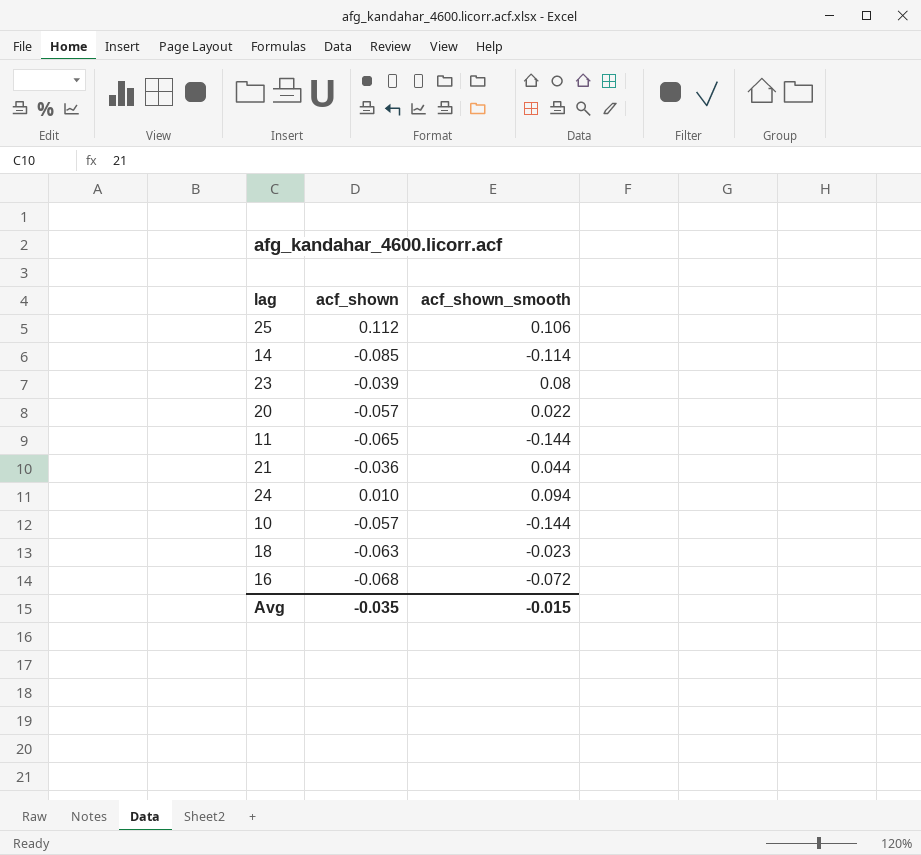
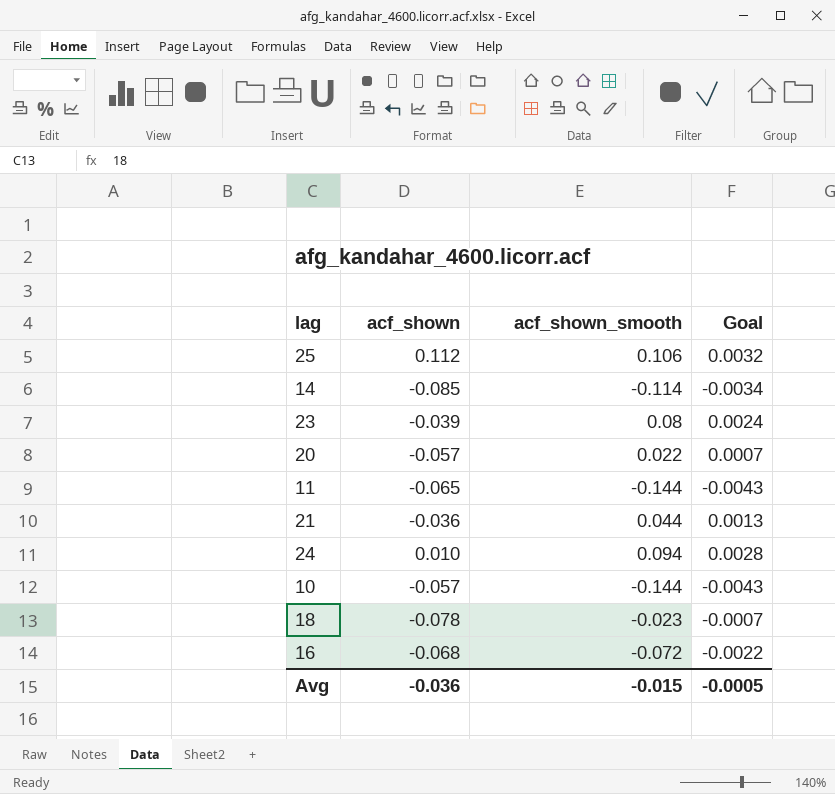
column Goal | formula: none -> [acf_shown_smooth] * 0.03
18 | acf_shown: -0.063 -> -0.078
Avg | acf_shown: -0.035 -> -0.036

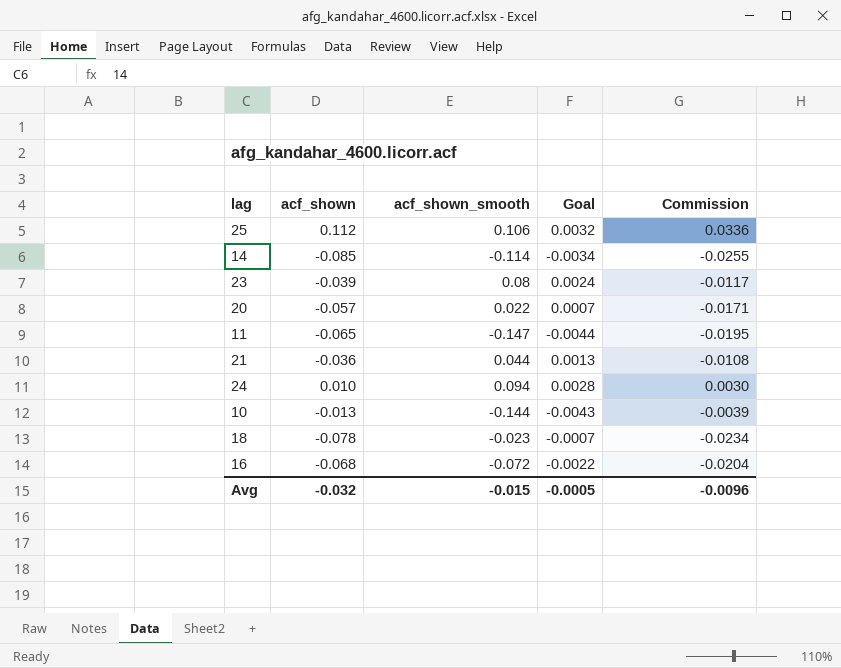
column Commission | formula: none -> [acf_shown] * 0.3
11 | acf_shown_smooth: -0.144 -> -0.147
11 | Goal: -0.0043 -> -0.0044
10 | acf_shown: -0.057 -> -0.013
Avg | acf_shown: -0.036 -> -0.032

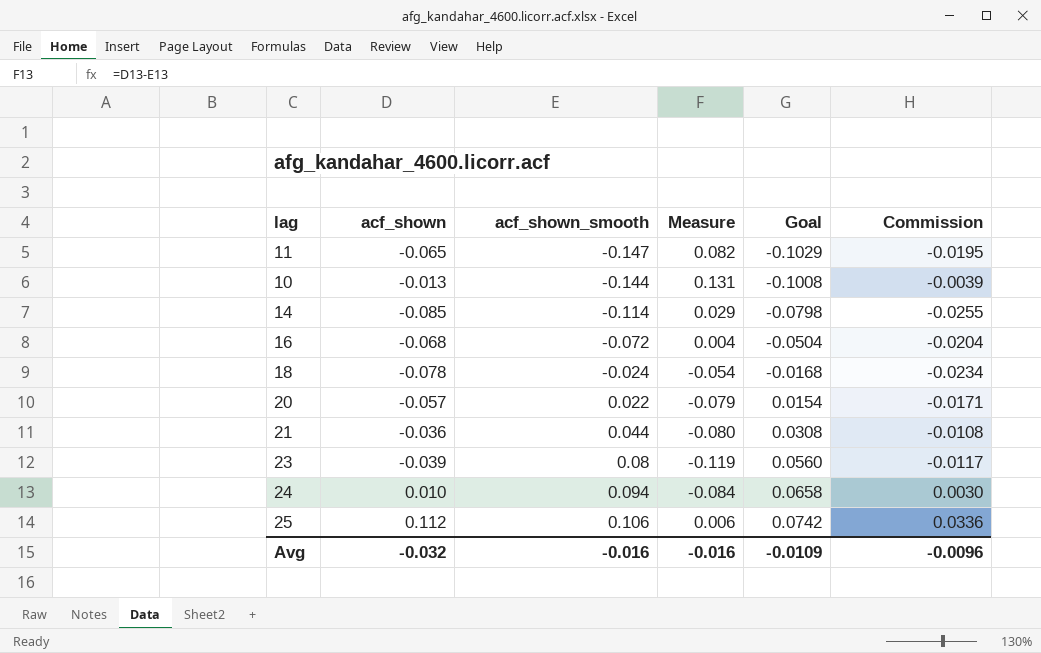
row order: none -> acf_shown_smooth ascending
column Measure | formula: none -> [acf_shown] - [acf_shown_smooth]
column Goal | formula: [acf_shown_smooth] * 0.03 -> [acf_shown_smooth] * 0.7
18 | acf_shown_smooth: -0.023 -> -0.024
Avg | acf_shown_smooth: -0.015 -> -0.016
Avg | Goal: -0.0005 -> -0.0109

